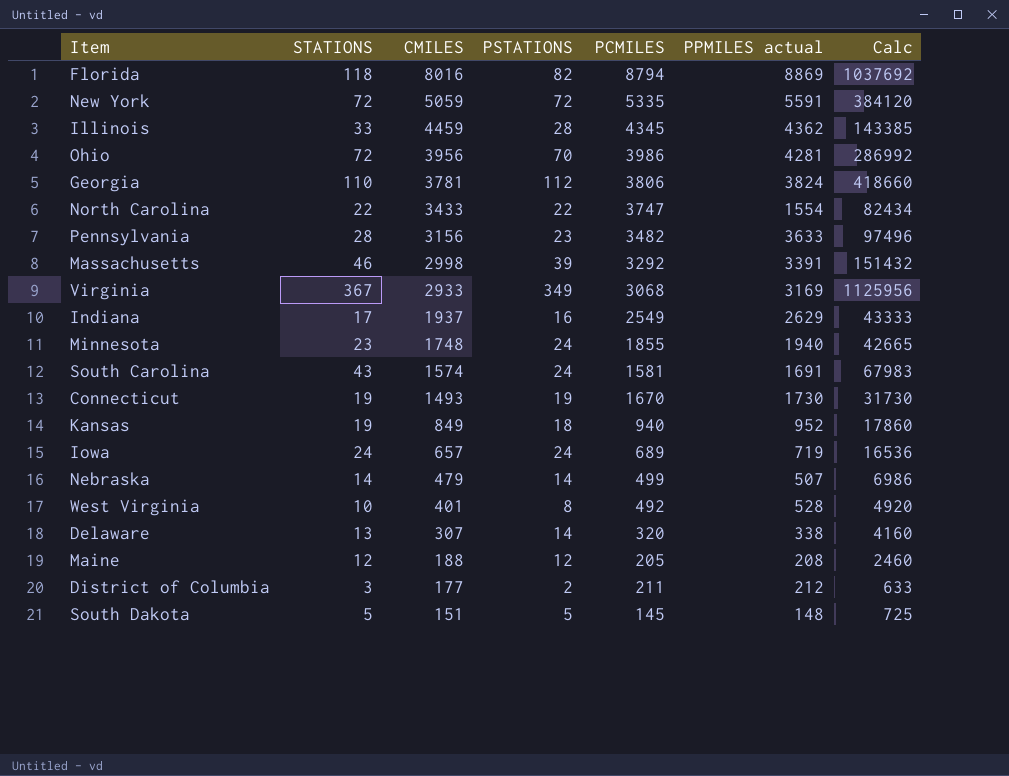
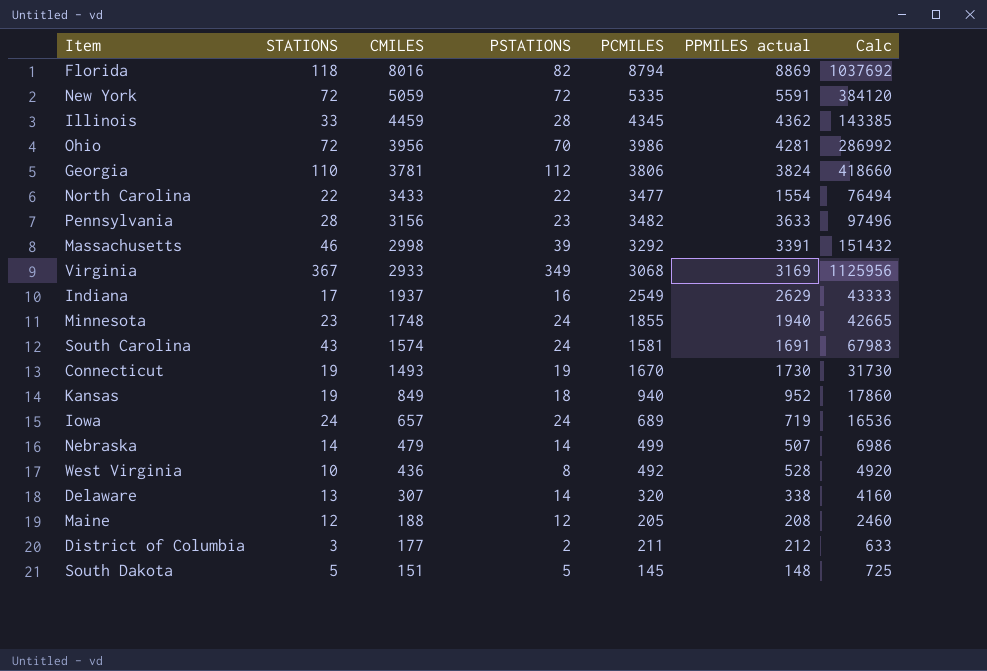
North Carolina | PCMILES: 3747 -> 3477
North Carolina | Calc: 82434 -> 76494
West Virginia | CMILES: 401 -> 436

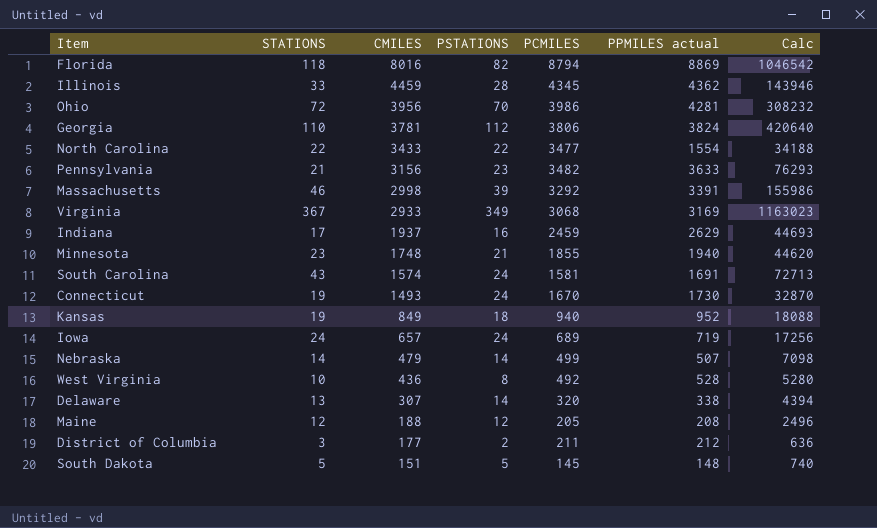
column Calc | formula: [STATIONS] * [PCMILES] -> [STATIONS] * [PPMILES actual]
row New York: 72 | 5059 | 72 | 5335 | 5591 | 384120 -> none
Pennsylvania | STATIONS: 28 -> 21
Indiana | PCMILES: 2549 -> 2459
Minnesota | PSTATIONS: 24 -> 21
Connecticut | PSTATIONS: 19 -> 24

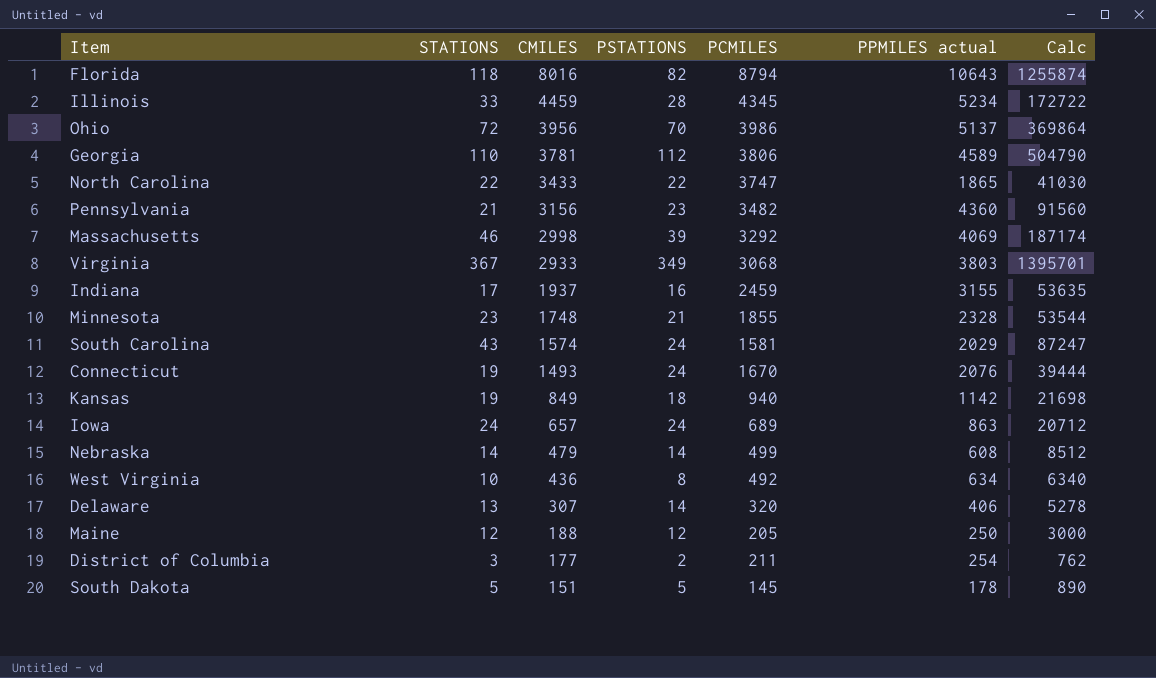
Florida | PPMILES actual: 8869 -> 10643
Florida | Calc: 1046542 -> 1255874
Illinois | PPMILES actual: 4362 -> 5234
Illinois | Calc: 143946 -> 172722
Ohio | PPMILES actual: 4281 -> 5137
Ohio | Calc: 308232 -> 369864
Georgia | PPMILES actual: 3824 -> 4589
Georgia | Calc: 420640 -> 504790
North Carolina | PCMILES: 3477 -> 3747
North Carolina | PPMILES actual: 1554 -> 1865
North Carolina | Calc: 34188 -> 41030
Pennsylvania | PPMILES actual: 3633 -> 4360
Pennsylvania | Calc: 76293 -> 91560
Massachusetts | PPMILES actual: 3391 -> 4069
Massachusetts | Calc: 155986 -> 187174
Virginia | PPMILES actual: 3169 -> 3803
Virginia | Calc: 1163023 -> 1395701
Indiana | PPMILES actual: 2629 -> 3155
Indiana | Calc: 44693 -> 53635
Minnesota | PPMILES actual: 1940 -> 2328
Minnesota | Calc: 44620 -> 53544
South Carolina | PPMILES actual: 1691 -> 2029
South Carolina | Calc: 72713 -> 87247
Connecticut | PPMILES actual: 1730 -> 2076
Connecticut | Calc: 32870 -> 39444
Kansas | PPMILES actual: 952 -> 1142
Kansas | Calc: 18088 -> 21698
Iowa | PPMILES actual: 719 -> 863
Iowa | Calc: 17256 -> 20712
Nebraska | PPMILES actual: 507 -> 608
Nebraska | Calc: 7098 -> 8512
West Virginia | PPMILES actual: 528 -> 634
West Virginia | Calc: 5280 -> 6340
Delaware | PPMILES actual: 338 -> 406
Delaware | Calc: 4394 -> 5278
Maine | PPMILES actual: 208 -> 250
Maine | Calc: 2496 -> 3000
District of Columbia | PPMILES actual: 212 -> 254
District of Columbia | Calc: 636 -> 762
South Dakota | PPMILES actual: 148 -> 178
South Dakota | Calc: 740 -> 890

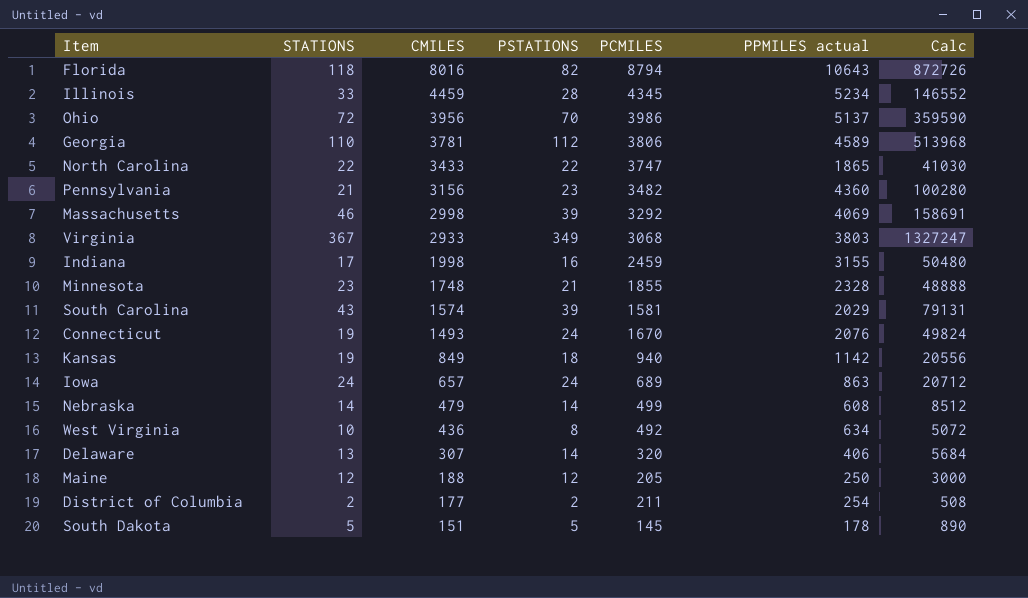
column Calc | formula: [STATIONS] * [PPMILES actual] -> [PSTATIONS] * [PPMILES actual]
Indiana | CMILES: 1937 -> 1998
South Carolina | PSTATIONS: 24 -> 39
District of Columbia | STATIONS: 3 -> 2

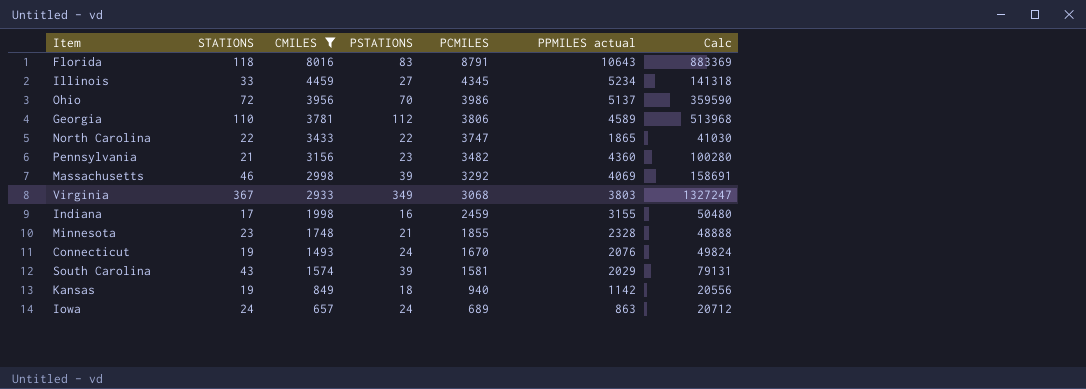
filter: none -> CMILES >= 657
row order: CMILES descending -> PCMILES descending
Florida | PSTATIONS: 82 -> 83
Florida | PCMILES: 8794 -> 8791
Florida | Calc: 872726 -> 883369
Illinois | PSTATIONS: 28 -> 27
Illinois | Calc: 146552 -> 141318

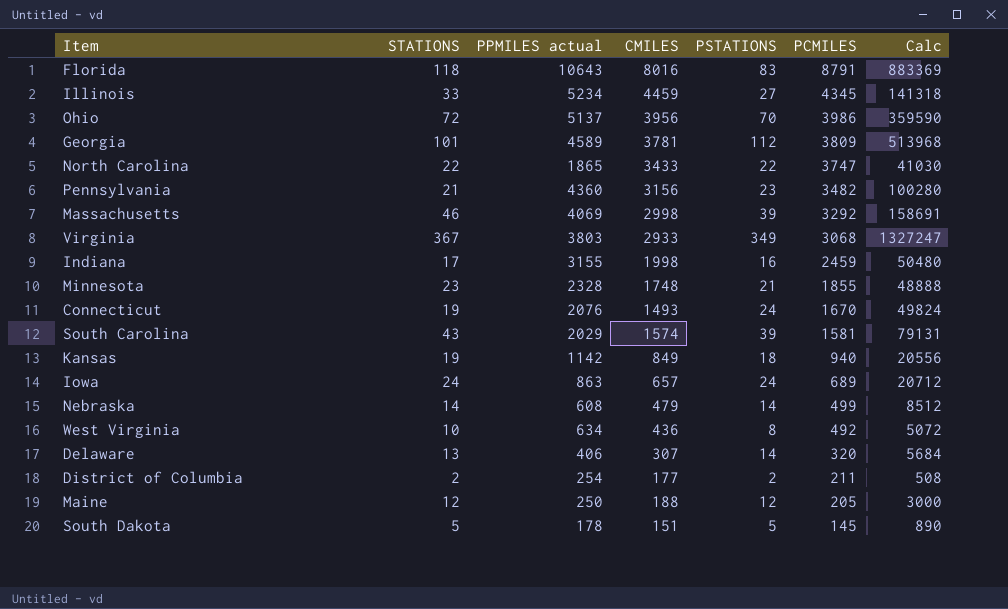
filter: CMILES >= 657 -> none
column PPMILES actual | position: 6 -> 3
Georgia | STATIONS: 110 -> 101
Georgia | PCMILES: 3806 -> 3809

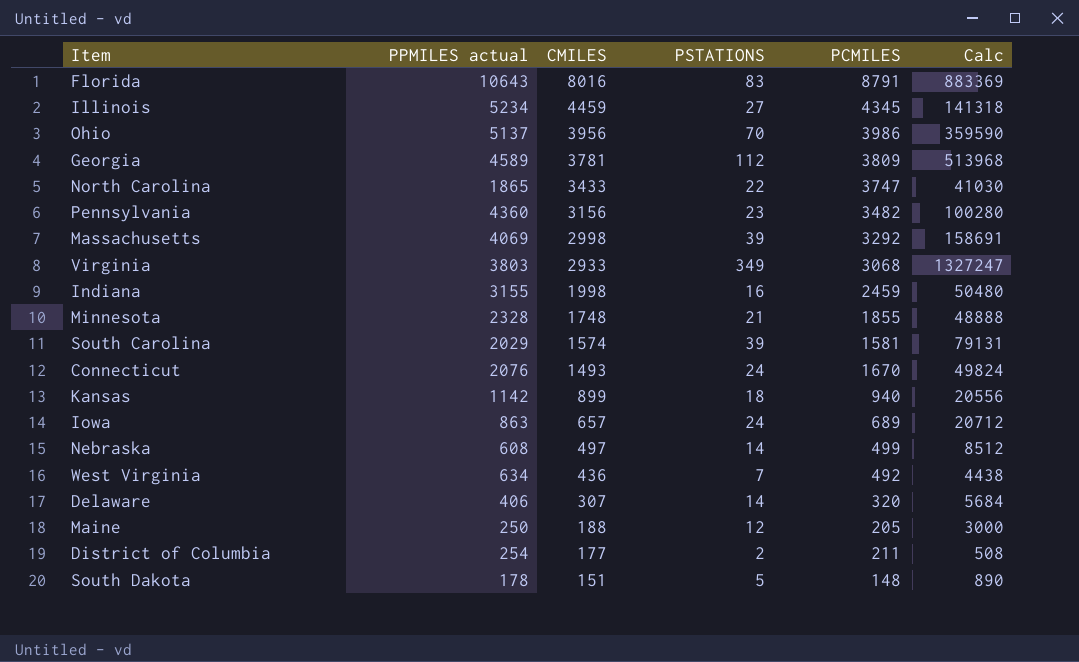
row order: PCMILES descending -> CMILES descending
column STATIONS | position: 2 -> none
Kansas | CMILES: 849 -> 899
Nebraska | CMILES: 479 -> 497
West Virginia | PSTATIONS: 8 -> 7
West Virginia | Calc: 5072 -> 4438
South Dakota | PCMILES: 145 -> 148

